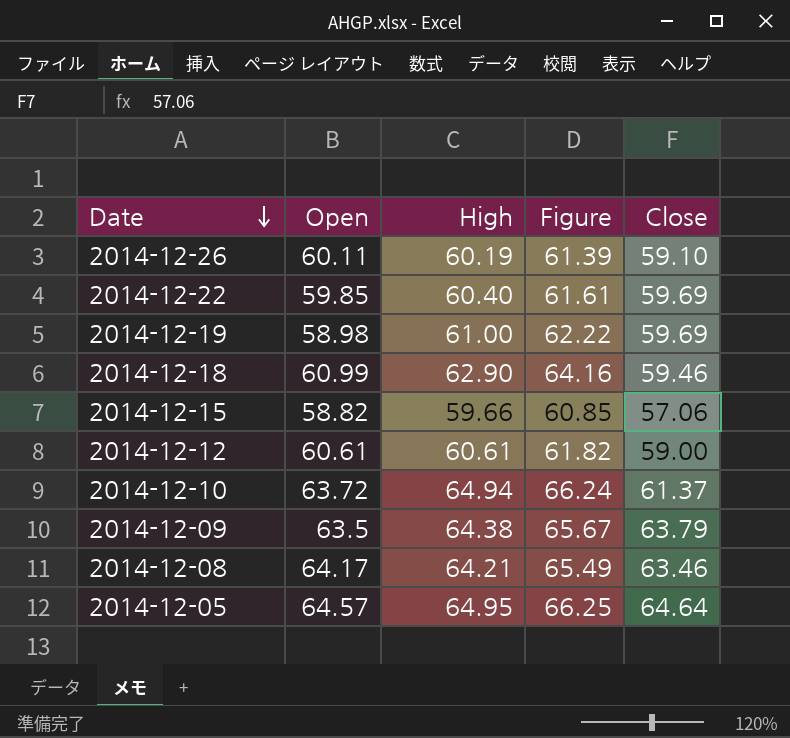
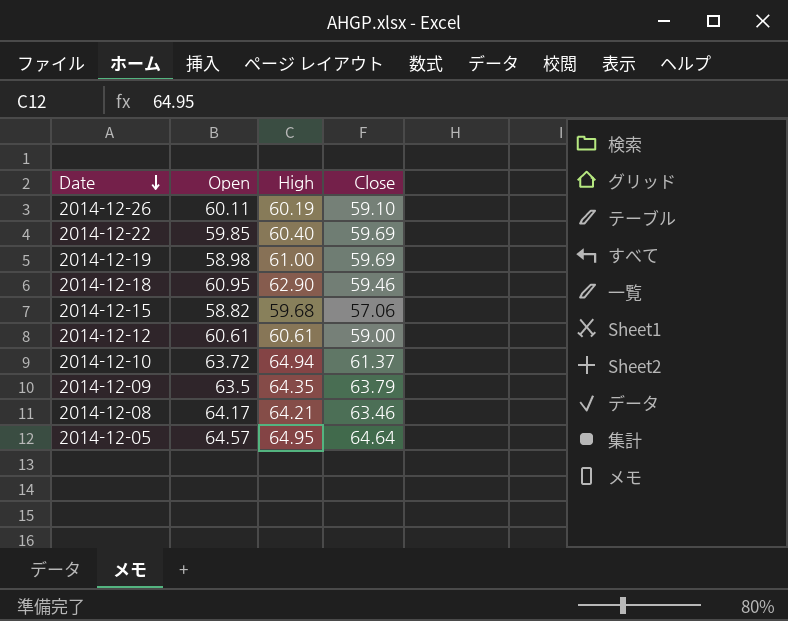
column Figure | formula: [High] * 1.02 -> none
2014-12-18 | Open: 60.99 -> 60.95
2014-12-15 | High: 59.66 -> 59.68
2014-12-09 | High: 64.38 -> 64.35

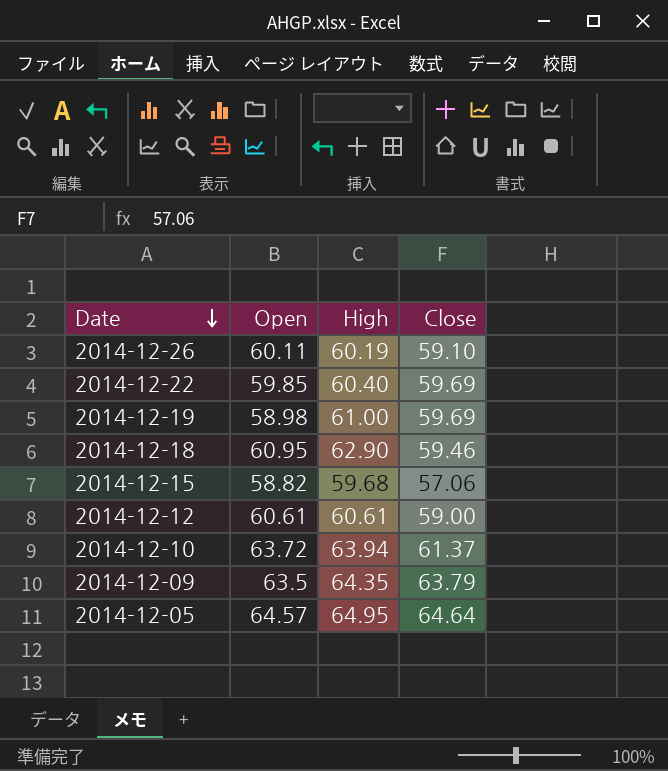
row 2014-12-08: 64.17 | 64.21 | 63.46 -> none
2014-12-10 | High: 64.94 -> 63.94

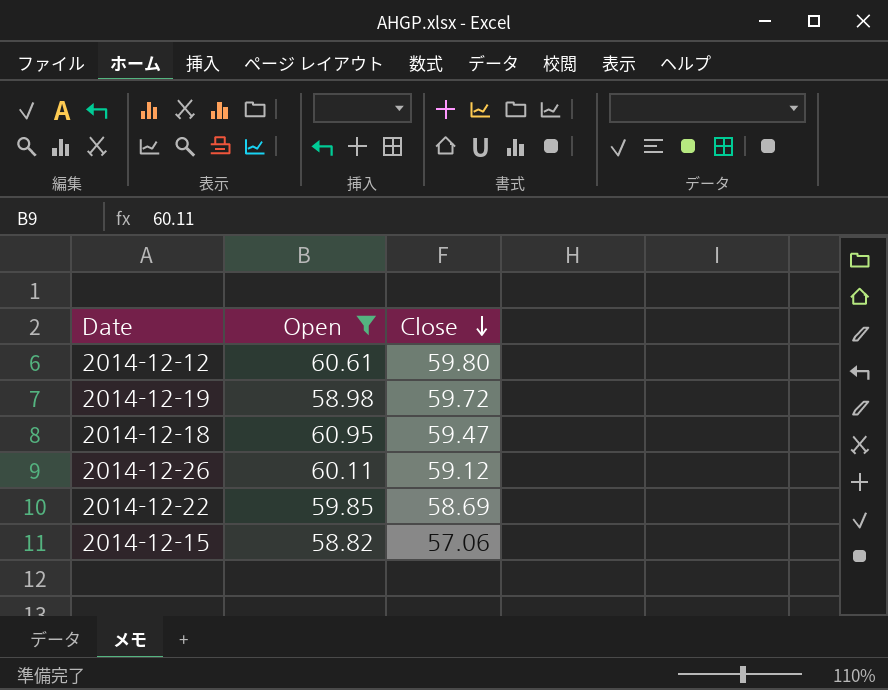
filter: none -> Open <= 60.95
row order: Date descending -> Close descending
column High | position: 3 -> none
2014-12-12 | Close: 59.00 -> 59.80
2014-12-19 | Close: 59.69 -> 59.72
2014-12-18 | Close: 59.46 -> 59.47
2014-12-26 | Close: 59.10 -> 59.12
2014-12-22 | Close: 59.69 -> 58.69

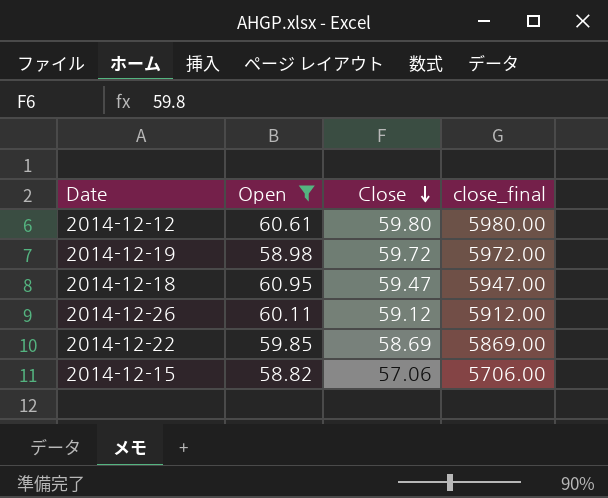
column close_final | formula: none -> [Close] * 100

